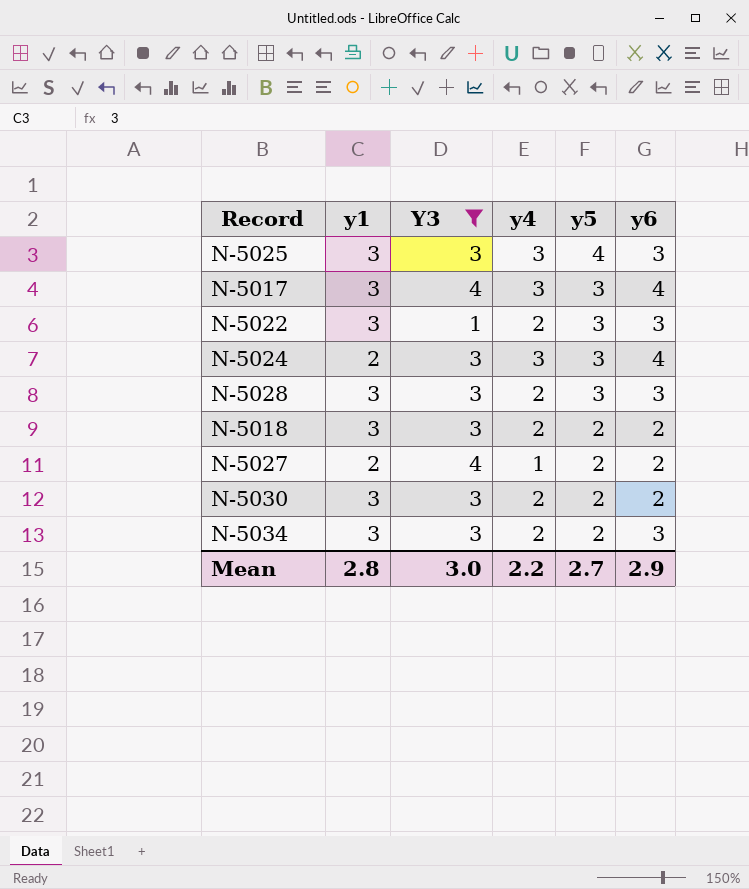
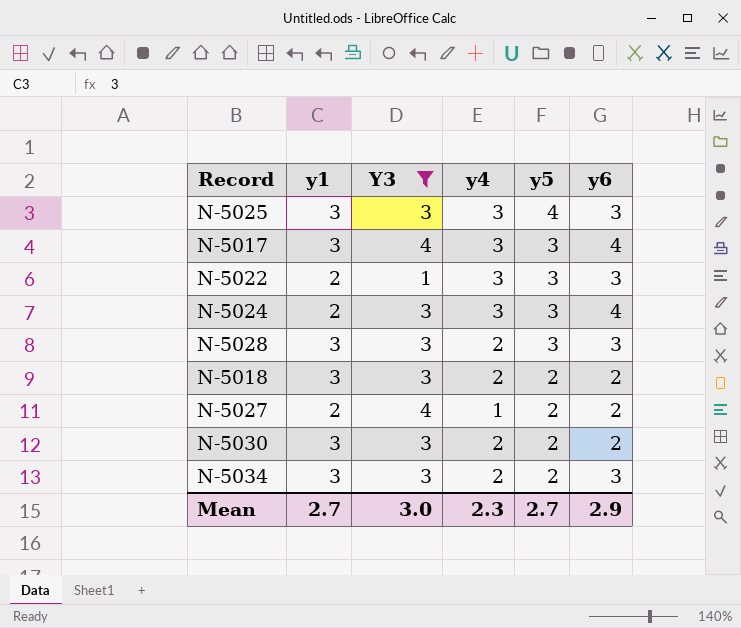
N-5022 | y1: 3 -> 2
N-5022 | y4: 2 -> 3
Mean | y1: 2.8 -> 2.7
Mean | y4: 2.2 -> 2.3

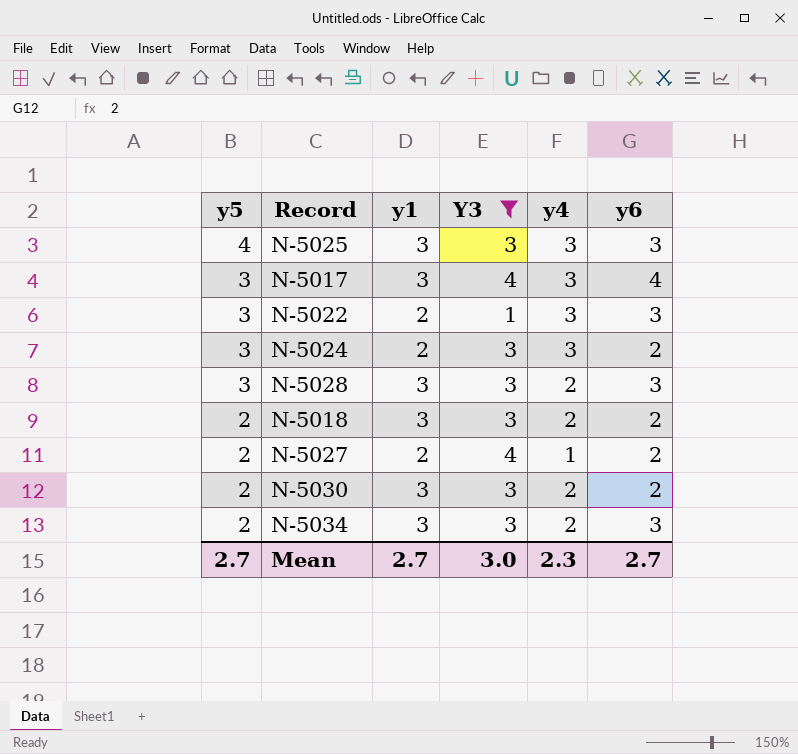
column y5 | position: 5 -> 1
N-5024 | y6: 4 -> 2
Mean | y6: 2.9 -> 2.7

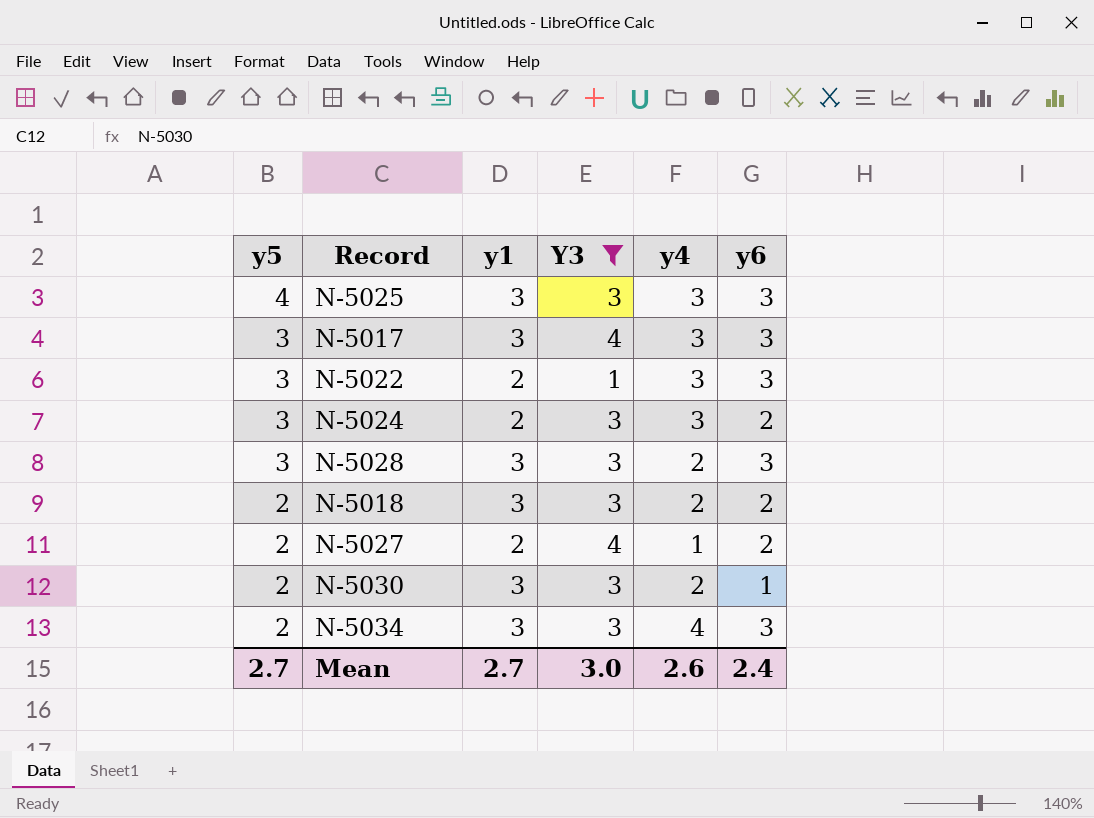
N-5017 | y6: 4 -> 3
N-5030 | y6: 2 -> 1
N-5034 | y4: 2 -> 4
Mean | y4: 2.3 -> 2.6
Mean | y6: 2.7 -> 2.4

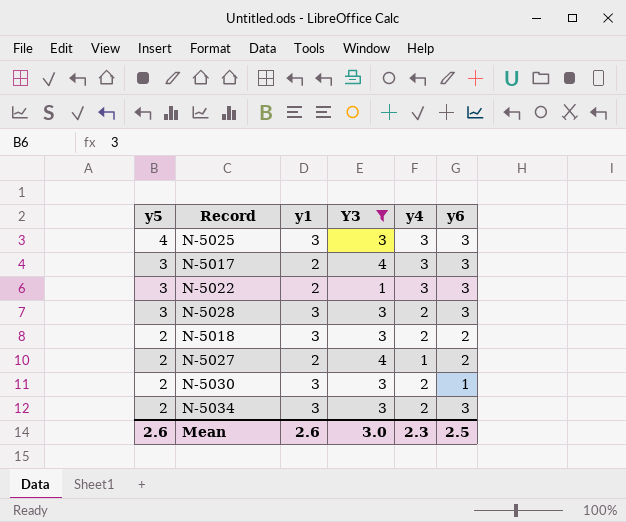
row N-5024: 3 | 2 | 3 | 3 | 2 -> none
N-5017 | y1: 3 -> 2
N-5034 | y4: 4 -> 2
Mean | y5: 2.7 -> 2.6
Mean | y1: 2.7 -> 2.6
Mean | y4: 2.6 -> 2.3
Mean | y6: 2.4 -> 2.5

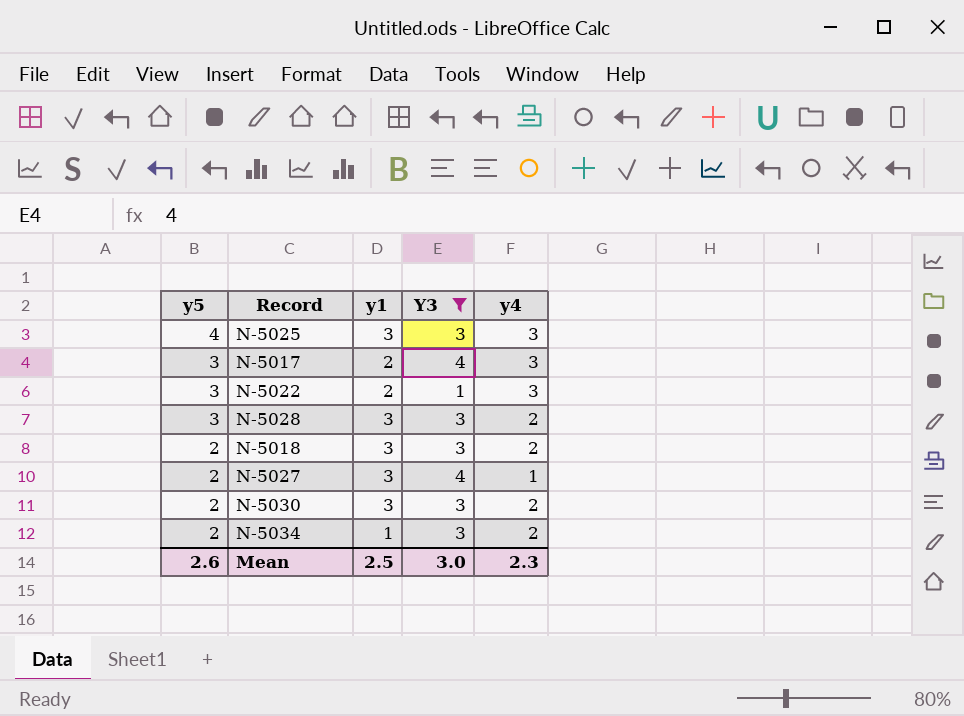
column y6 | position: 6 -> none
N-5027 | y1: 2 -> 3
N-5034 | y1: 3 -> 1
Mean | y1: 2.6 -> 2.5

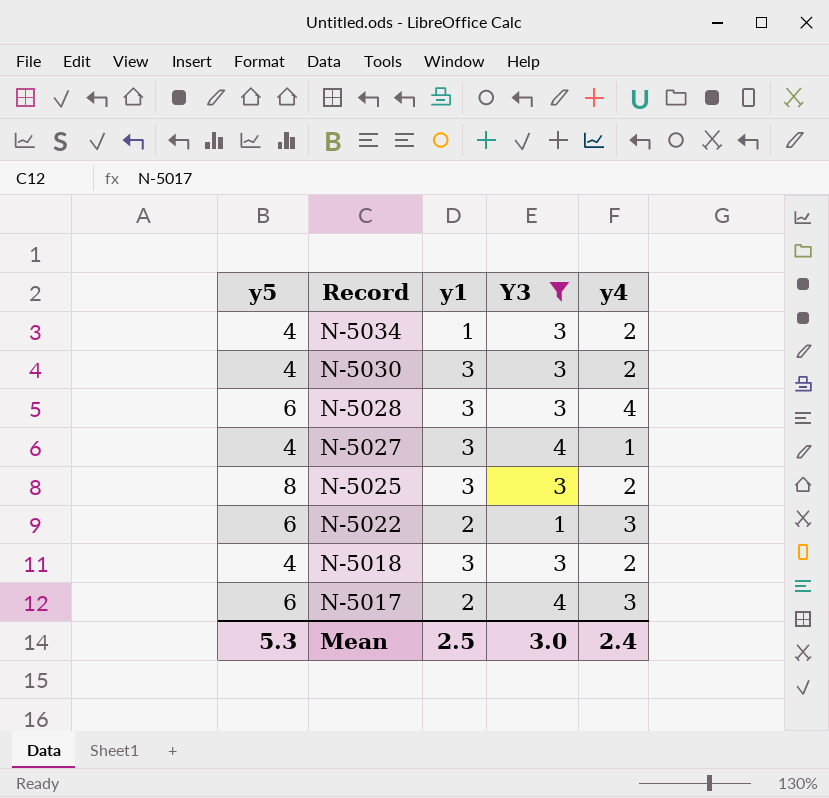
row order: y5 descending -> Record descending
N-5034 | y5: 2 -> 4
N-5030 | y5: 2 -> 4
N-5028 | y5: 3 -> 6
N-5028 | y4: 2 -> 4
N-5027 | y5: 2 -> 4
N-5025 | y5: 4 -> 8
N-5025 | y4: 3 -> 2
N-5022 | y5: 3 -> 6
N-5018 | y5: 2 -> 4
N-5017 | y5: 3 -> 6
Mean | y5: 2.6 -> 5.3
Mean | y4: 2.3 -> 2.4

